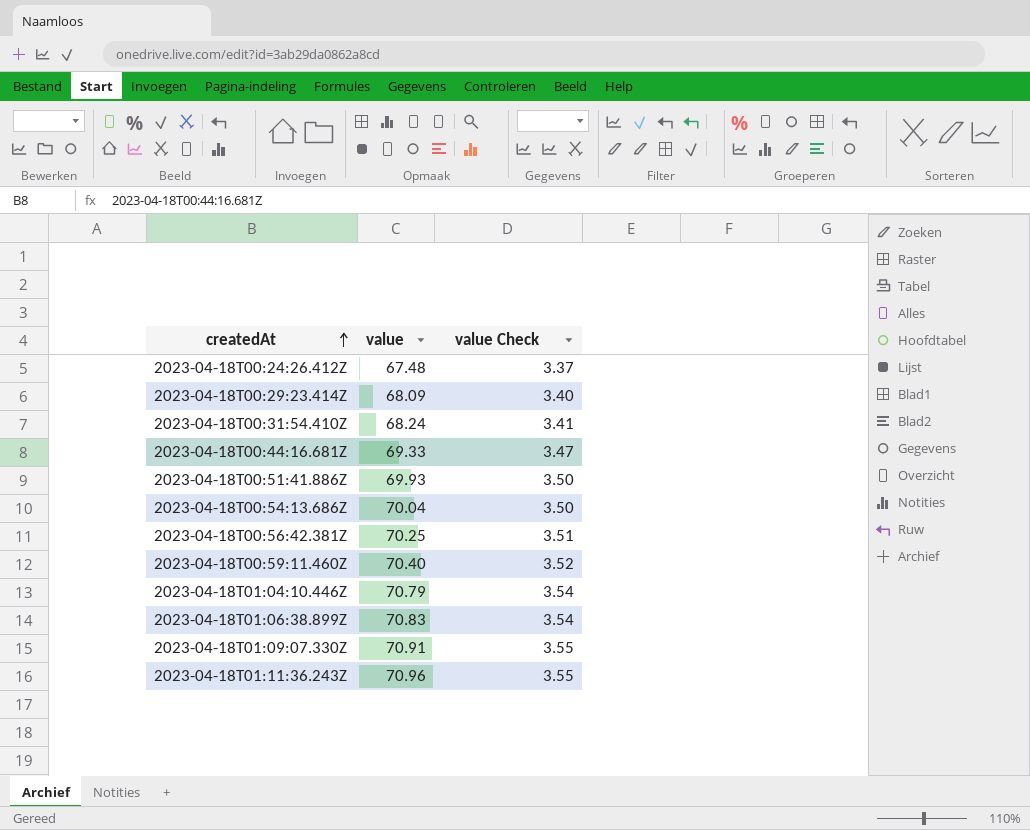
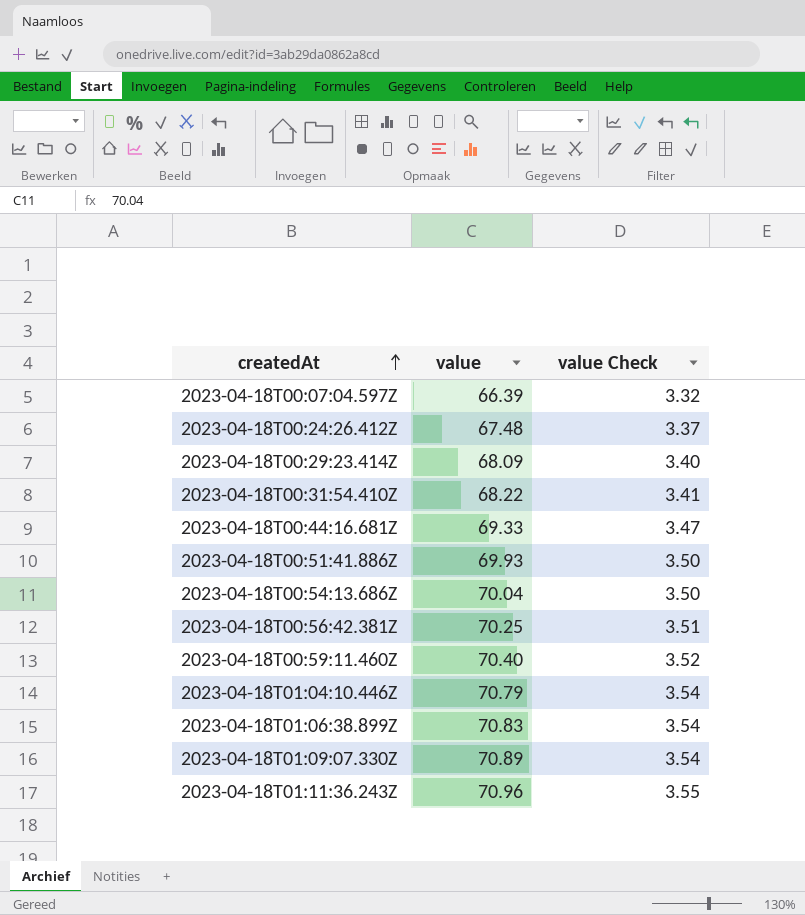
row 2023-04-18T00:07:04.597Z: none -> 66.39 | 3.32
2023-04-18T00:31:54.410Z | value: 68.24 -> 68.22
2023-04-18T01:09:07.330Z | value: 70.91 -> 70.89
2023-04-18T01:09:07.330Z | value Check: 3.55 -> 3.54

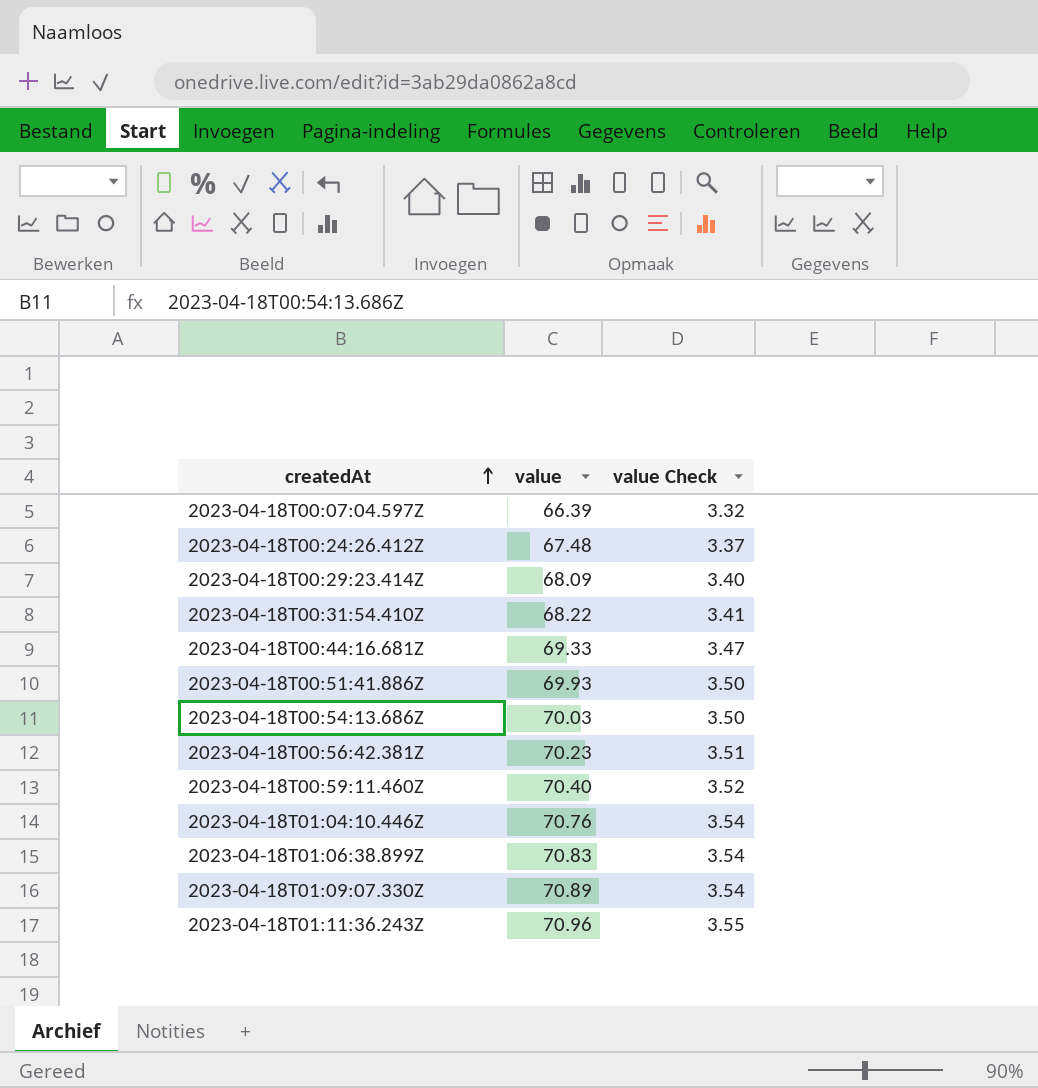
2023-04-18T00:54:13.686Z | value: 70.04 -> 70.03
2023-04-18T00:56:42.381Z | value: 70.25 -> 70.23
2023-04-18T01:04:10.446Z | value: 70.79 -> 70.76

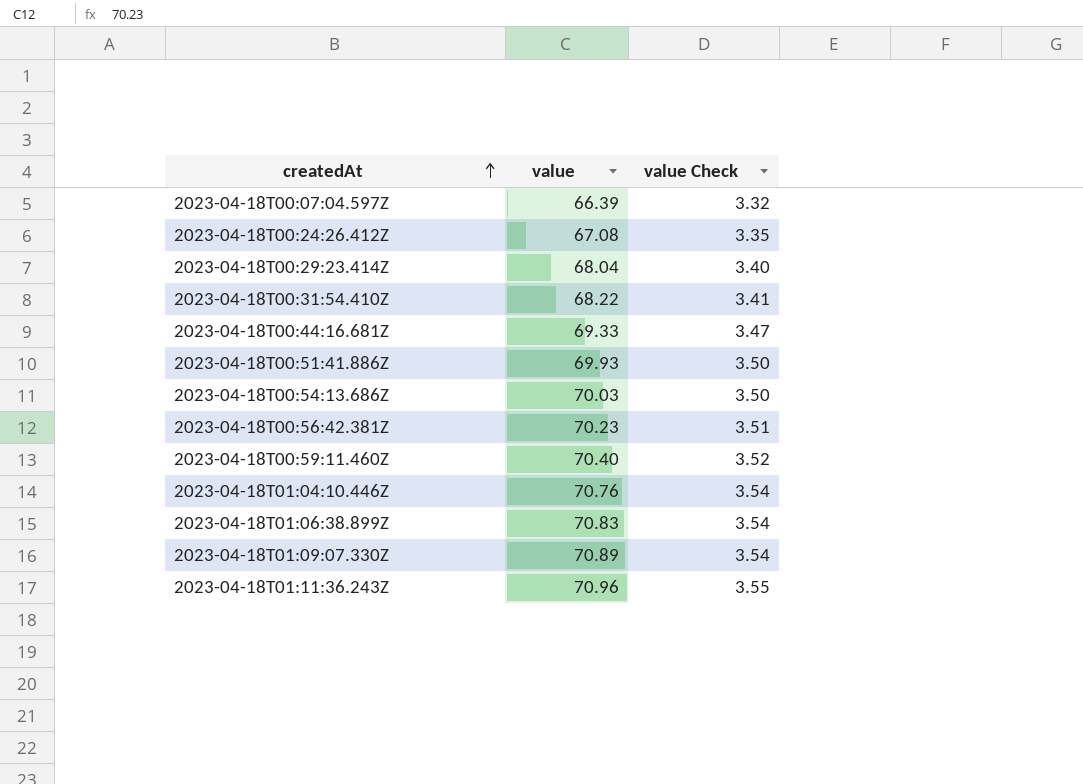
2023-04-18T00:24:26.412Z | value: 67.48 -> 67.08
2023-04-18T00:24:26.412Z | value Check: 3.37 -> 3.35
2023-04-18T00:29:23.414Z | value: 68.09 -> 68.04

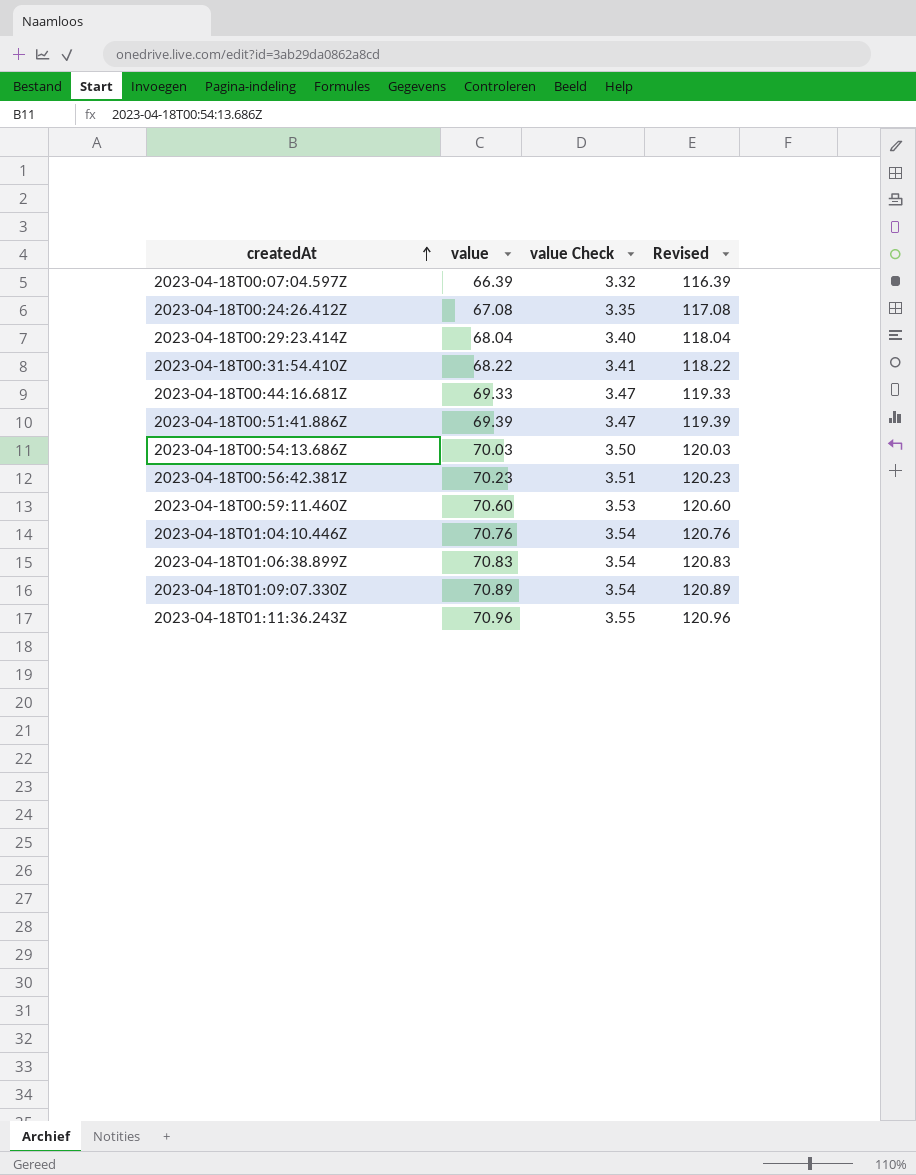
column Revised | formula: none -> [value] + 50
2023-04-18T00:51:41.886Z | value: 69.93 -> 69.39
2023-04-18T00:51:41.886Z | value Check: 3.50 -> 3.47
2023-04-18T00:59:11.460Z | value: 70.40 -> 70.60
2023-04-18T00:59:11.460Z | value Check: 3.52 -> 3.53

